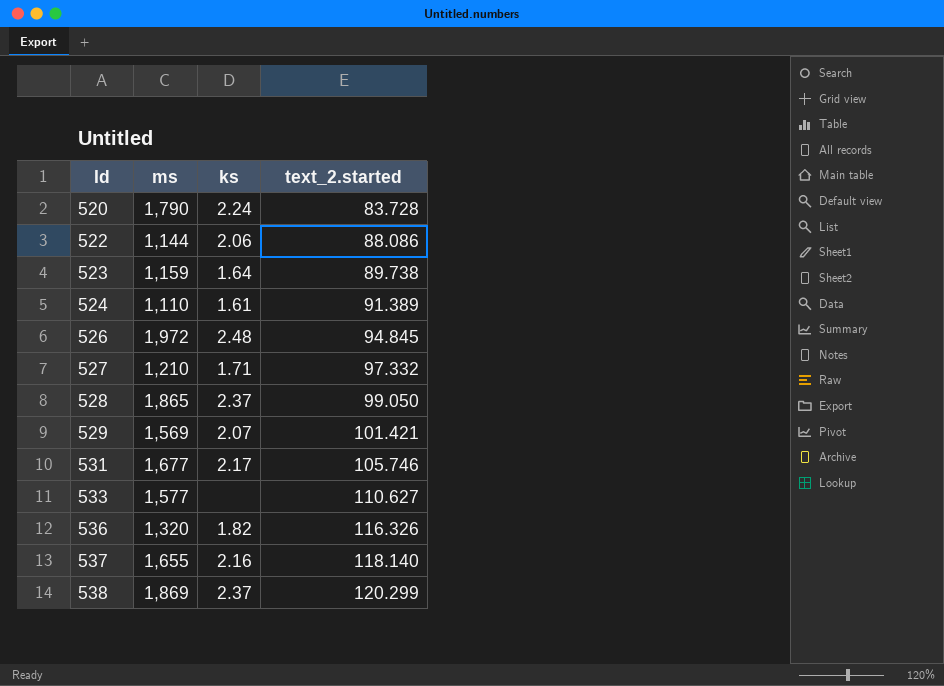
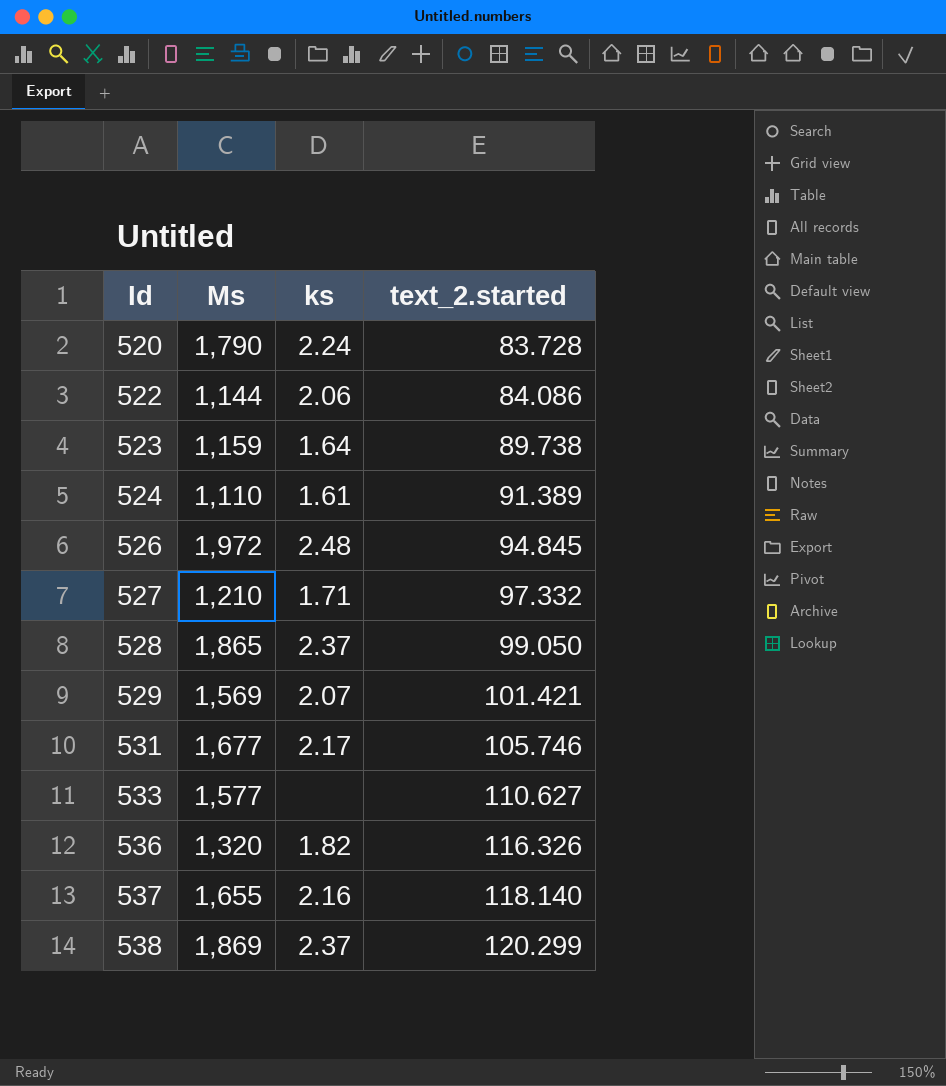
column name: ms -> Ms
522 | text_2.started: 88.086 -> 84.086

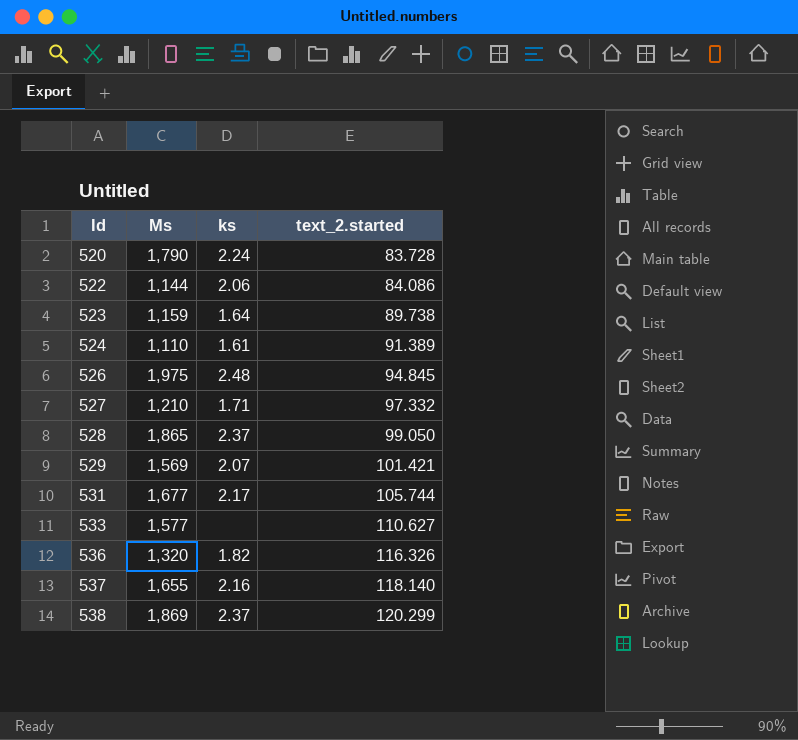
526 | Ms: 1,972 -> 1,975
531 | text_2.started: 105.746 -> 105.744

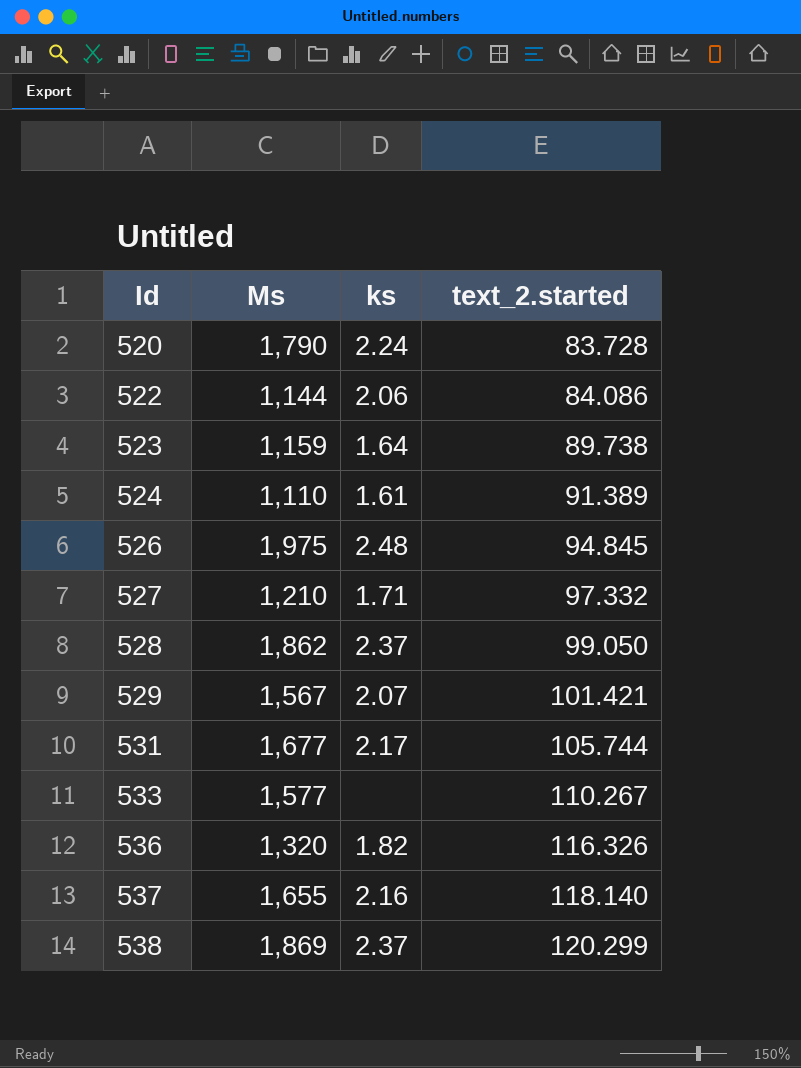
528 | Ms: 1,865 -> 1,862
529 | Ms: 1,569 -> 1,567
533 | text_2.started: 110.627 -> 110.267

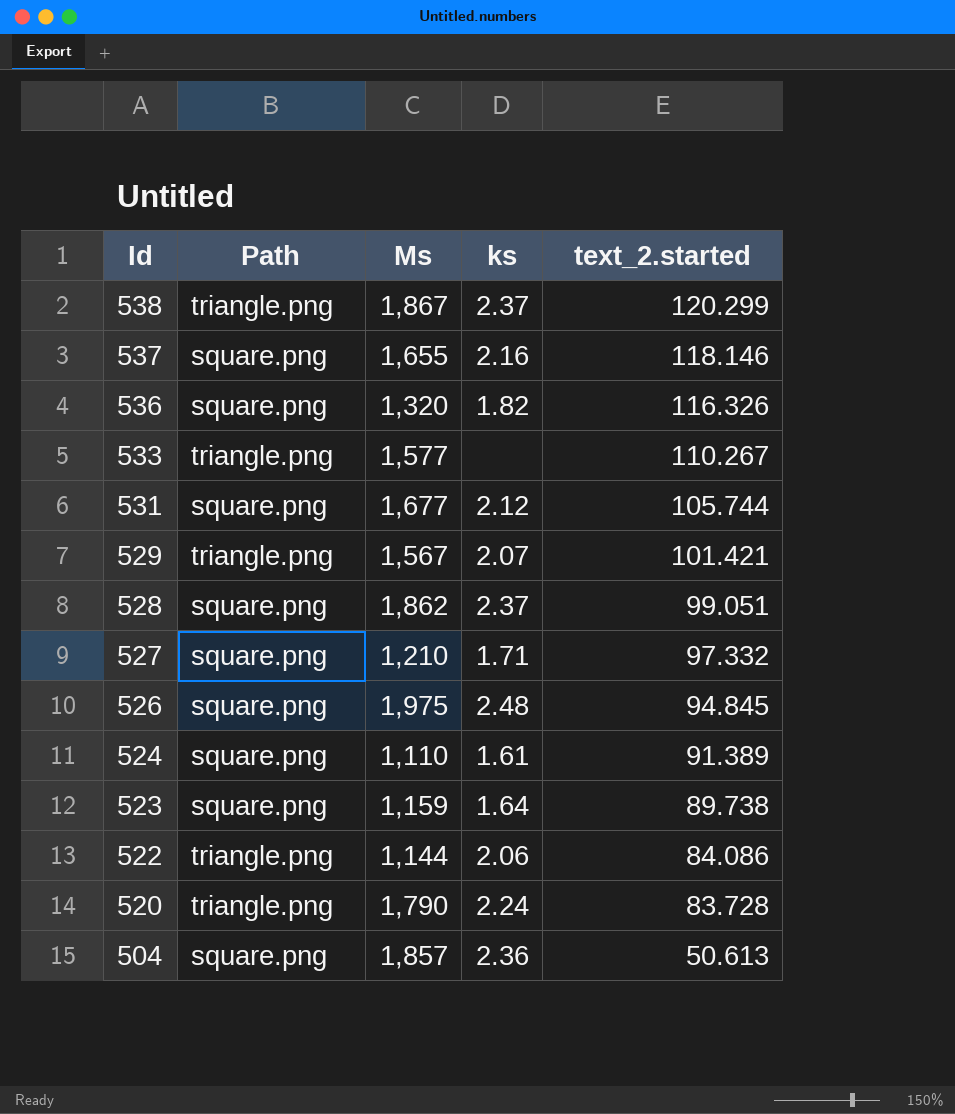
row order: Id ascending -> Id descending
column Path | position: none -> 2
538 | Ms: 1,869 -> 1,867
537 | text_2.started: 118.140 -> 118.146
531 | ks: 2.17 -> 2.12
528 | text_2.started: 99.050 -> 99.051
row 504: none -> square.png | 1,857 | 2.36 | 50.613

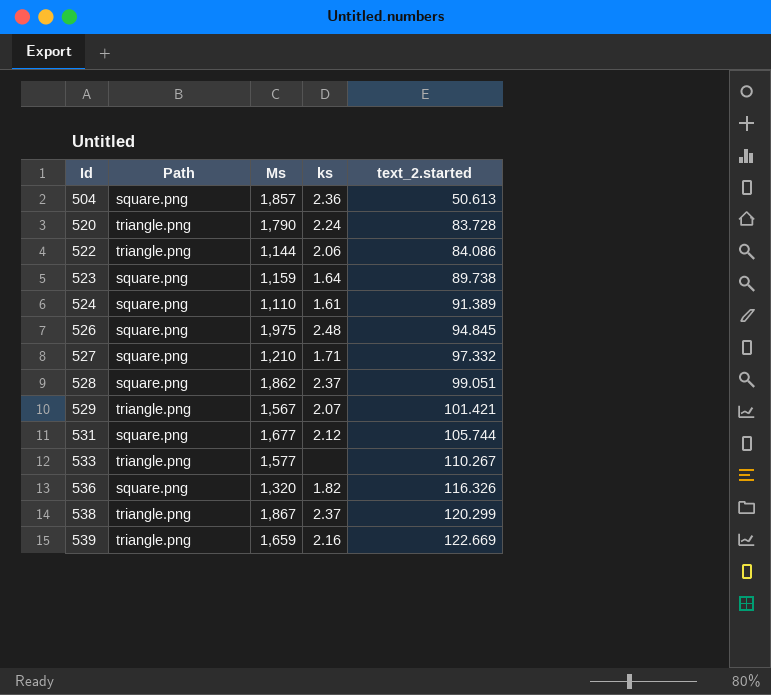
row order: Id descending -> Id ascending
row 537: square.png | 1,655 | 2.16 | 118.146 -> none
row 539: none -> triangle.png | 1,659 | 2.16 | 122.669

